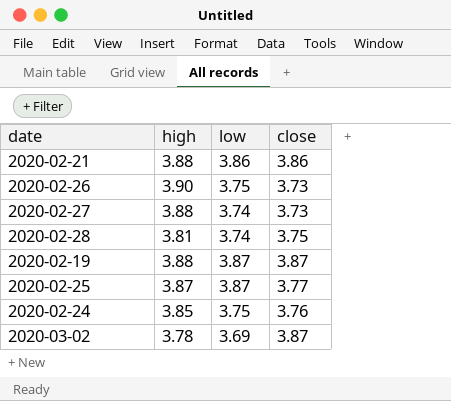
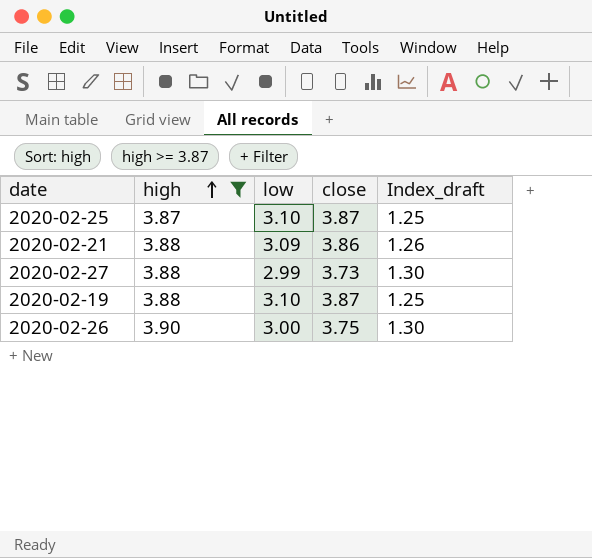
filter: none -> high >= 3.87
row order: none -> high ascending
column Index_draft | formula: none -> [high] / [low]
2020-02-25 | low: 3.87 -> 3.10
2020-02-25 | close: 3.77 -> 3.87
2020-02-21 | low: 3.86 -> 3.09
2020-02-27 | low: 3.74 -> 2.99
2020-02-19 | low: 3.87 -> 3.10
2020-02-26 | low: 3.75 -> 3.00
2020-02-26 | close: 3.73 -> 3.75

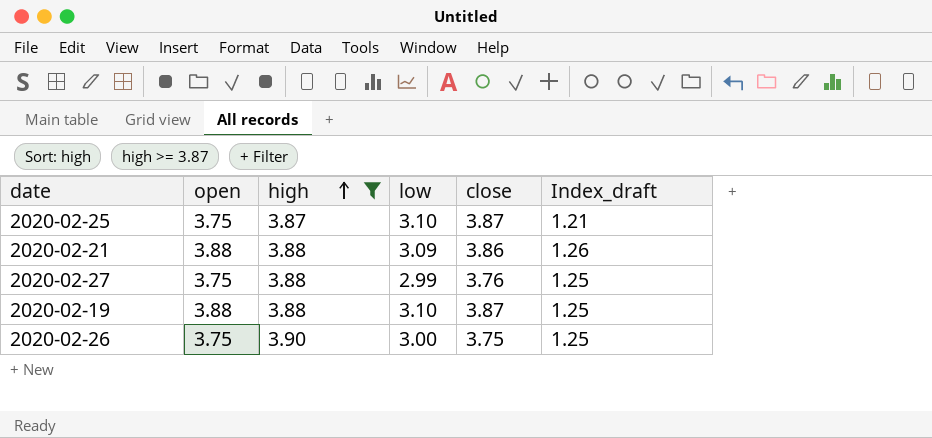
column open | position: none -> 2
column Index_draft | formula: [high] / [low] -> [open] / [low]
2020-02-27 | close: 3.73 -> 3.76

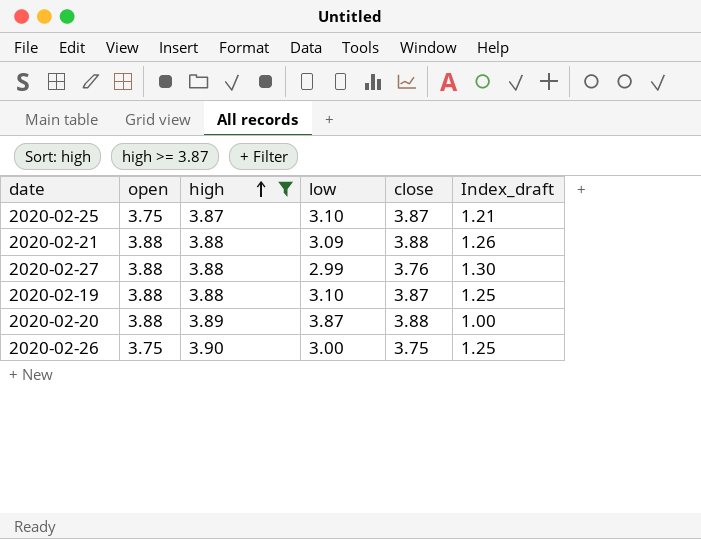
2020-02-21 | close: 3.86 -> 3.88
2020-02-27 | open: 3.75 -> 3.88
2020-02-27 | Index_draft: 1.25 -> 1.30
row 2020-02-20: none -> 3.88 | 3.89 | 3.87 | 3.88 | 1.00

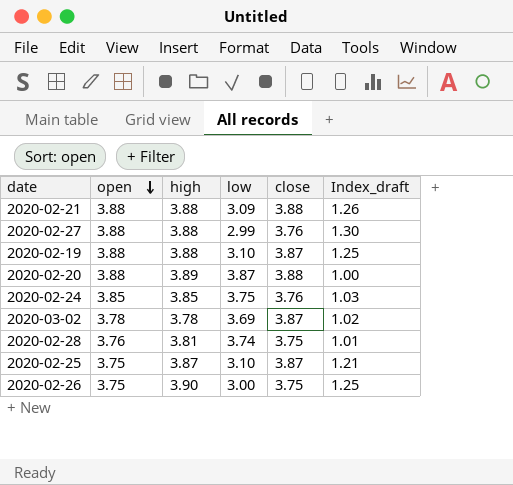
filter: high >= 3.87 -> none
row order: high ascending -> open descending

